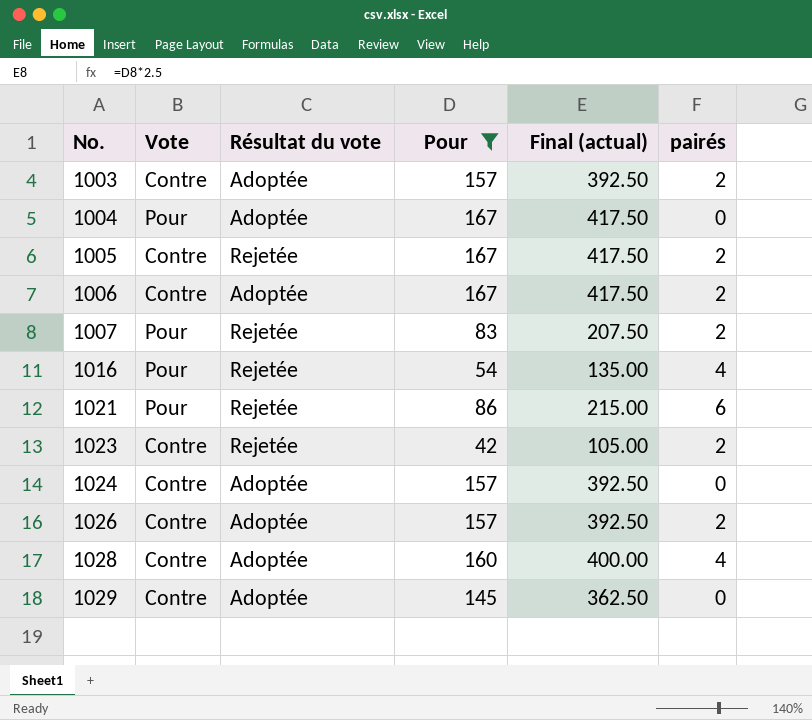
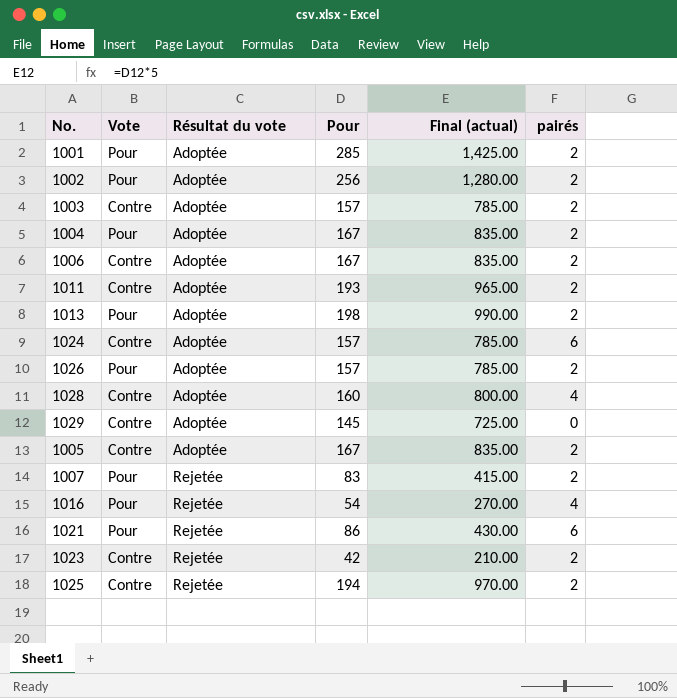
filter: Pour <= 167 -> none
row order: No. ascending -> Résultat du vote ascending
column Final (actual) | formula: [Pour] * 2.5 -> [Pour] * 5
1004 | pairés: 0 -> 2
1024 | pairés: 0 -> 6
1026 | Vote: Contre -> Pour
1005 | Résultat du vote: Rejetée -> Adoptée

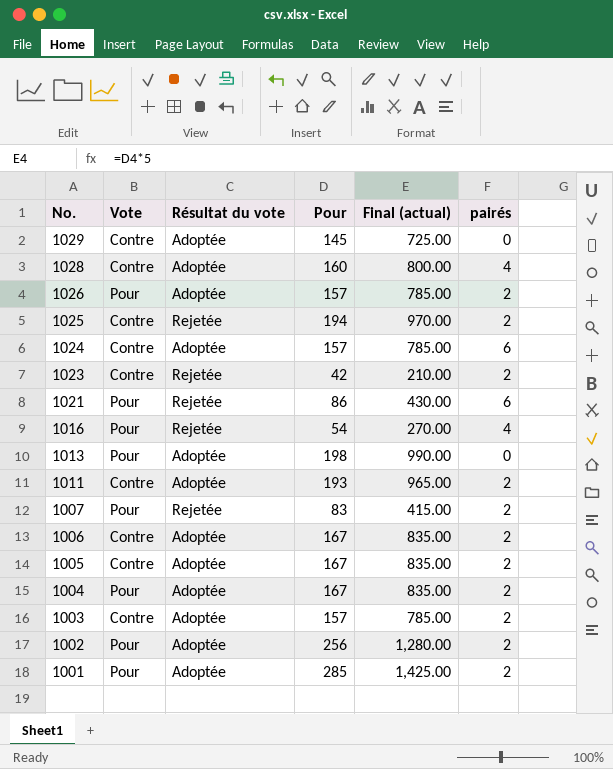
row order: Résultat du vote ascending -> No. descending
1013 | pairés: 2 -> 0

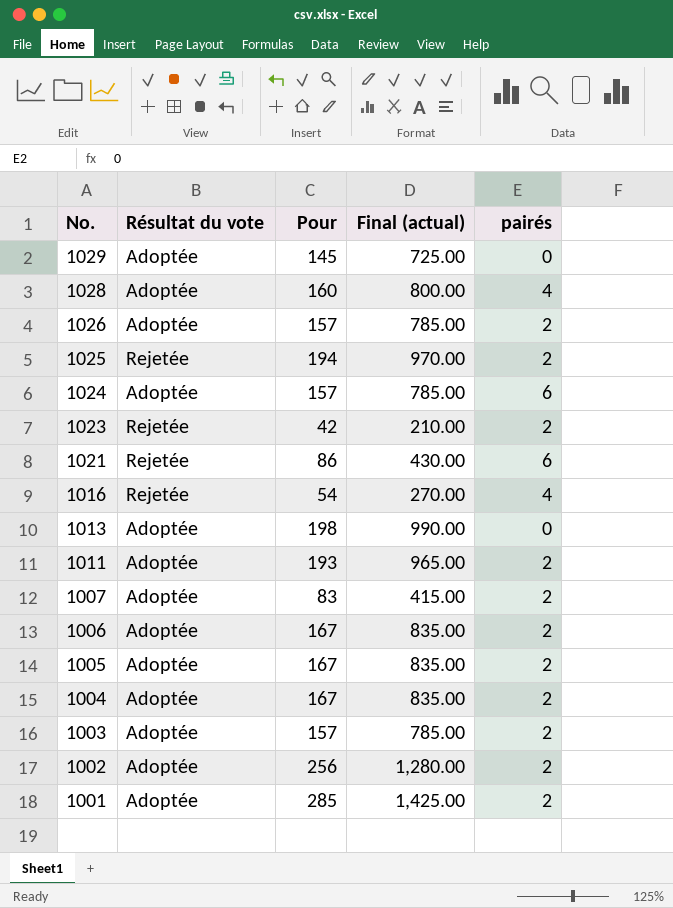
column Vote | position: 2 -> none
1007 | Résultat du vote: Rejetée -> Adoptée

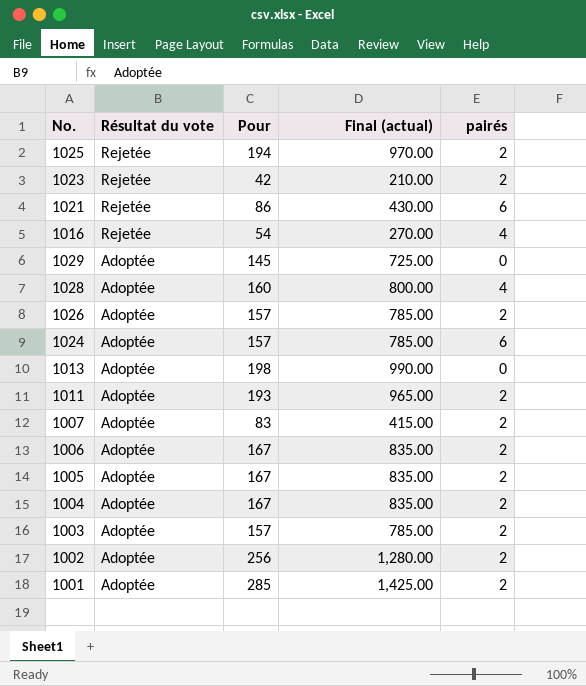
row order: No. descending -> Résultat du vote descending

